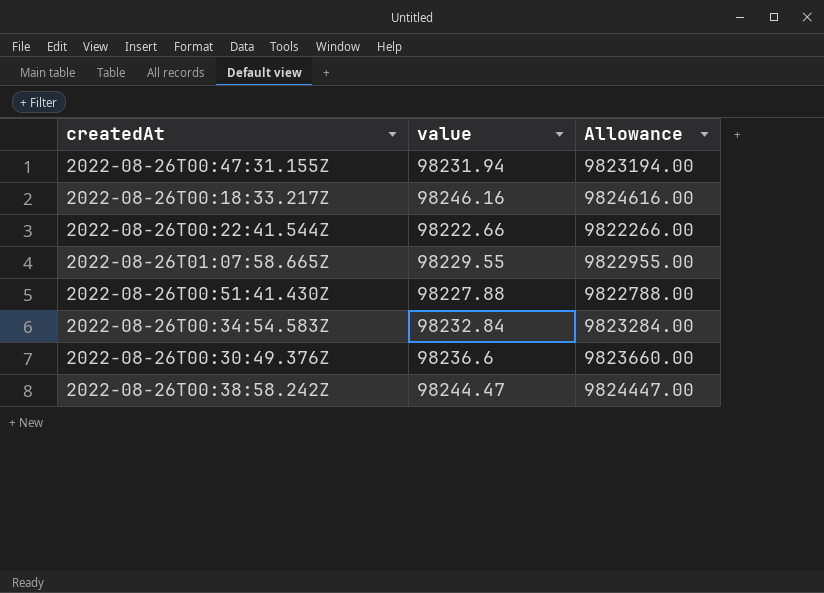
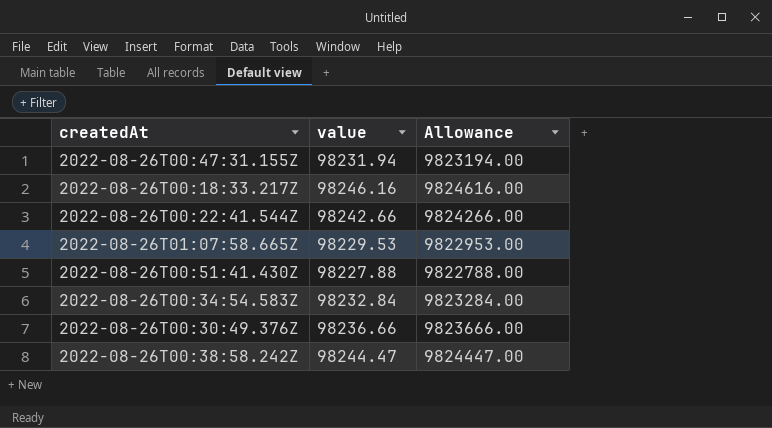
2022-08-26T00:22:41.544Z | value: 98222.66 -> 98242.66
2022-08-26T00:22:41.544Z | Allowance: 9822266.00 -> 9824266.00
2022-08-26T01:07:58.665Z | value: 98229.55 -> 98229.53
2022-08-26T01:07:58.665Z | Allowance: 9822955.00 -> 9822953.00
2022-08-26T00:30:49.376Z | value: 98236.6 -> 98236.66
2022-08-26T00:30:49.376Z | Allowance: 9823660.00 -> 9823666.00

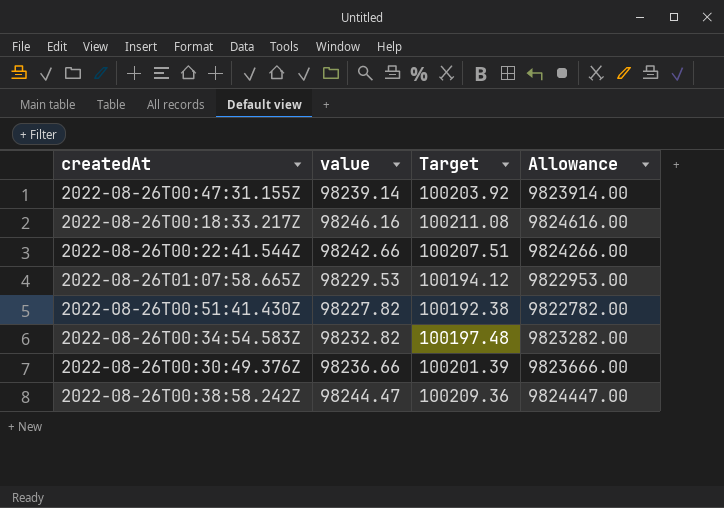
column Target | formula: none -> [value] * 1.02
2022-08-26T00:47:31.155Z | value: 98231.94 -> 98239.14
2022-08-26T00:47:31.155Z | Allowance: 9823194.00 -> 9823914.00
2022-08-26T00:51:41.430Z | value: 98227.88 -> 98227.82
2022-08-26T00:51:41.430Z | Allowance: 9822788.00 -> 9822782.00
2022-08-26T00:34:54.583Z | value: 98232.84 -> 98232.82
2022-08-26T00:34:54.583Z | Allowance: 9823284.00 -> 9823282.00

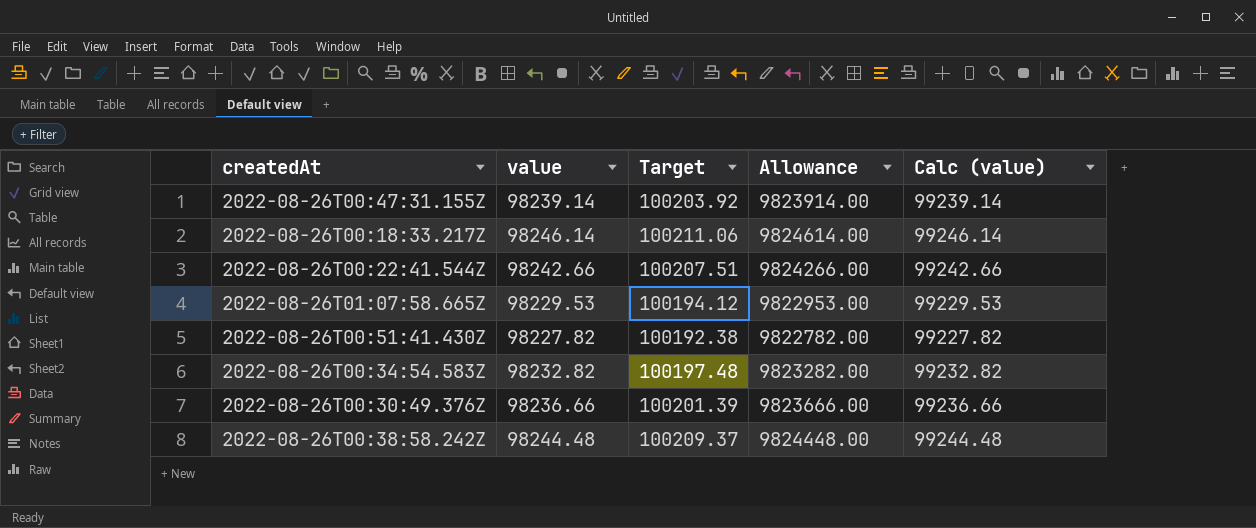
column Calc (value) | formula: none -> [value] + 1000
2022-08-26T00:18:33.217Z | value: 98246.16 -> 98246.14
2022-08-26T00:18:33.217Z | Target: 100211.08 -> 100211.06
2022-08-26T00:18:33.217Z | Allowance: 9824616.00 -> 9824614.00
2022-08-26T00:38:58.242Z | value: 98244.47 -> 98244.48
2022-08-26T00:38:58.242Z | Target: 100209.36 -> 100209.37
2022-08-26T00:38:58.242Z | Allowance: 9824447.00 -> 9824448.00

